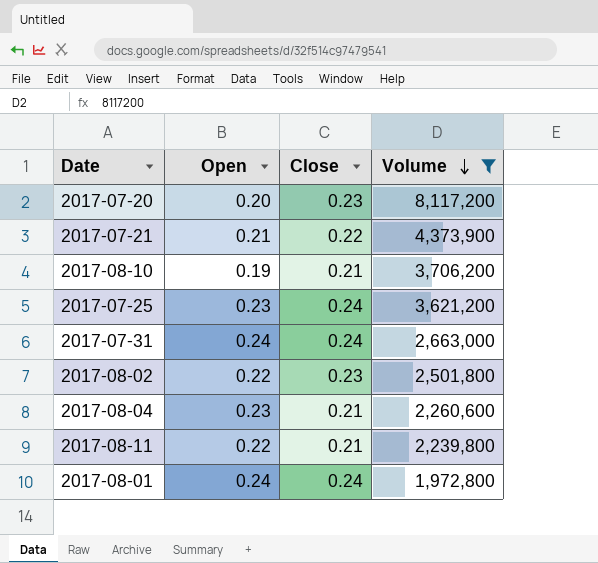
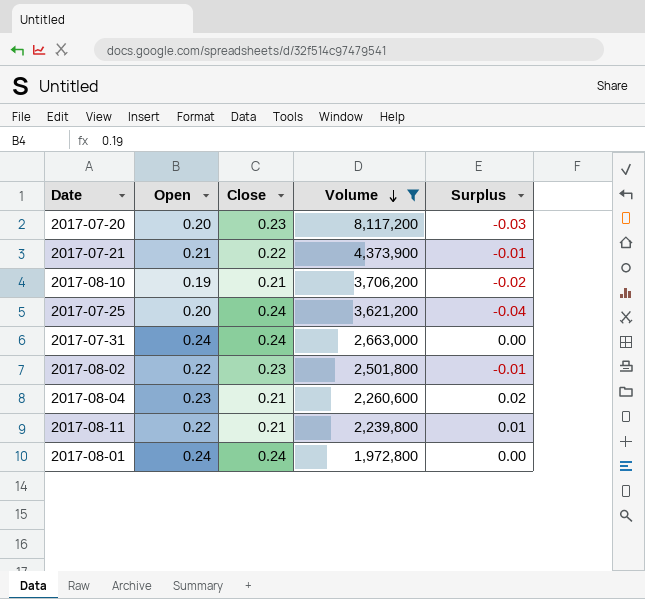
column Surplus | formula: none -> [Open] - [Close]
2017-07-25 | Open: 0.23 -> 0.20

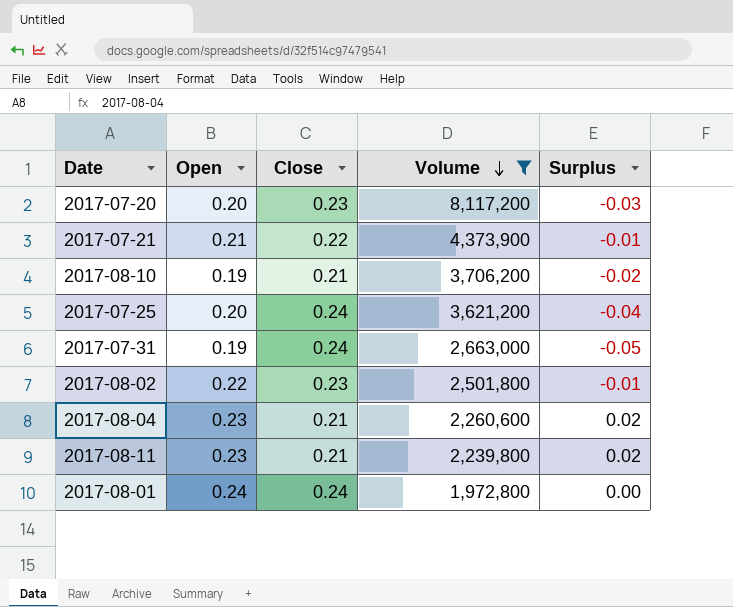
2017-07-31 | Open: 0.24 -> 0.19
2017-07-31 | Surplus: 0.00 -> -0.05
2017-08-11 | Open: 0.22 -> 0.23
2017-08-11 | Surplus: 0.01 -> 0.02

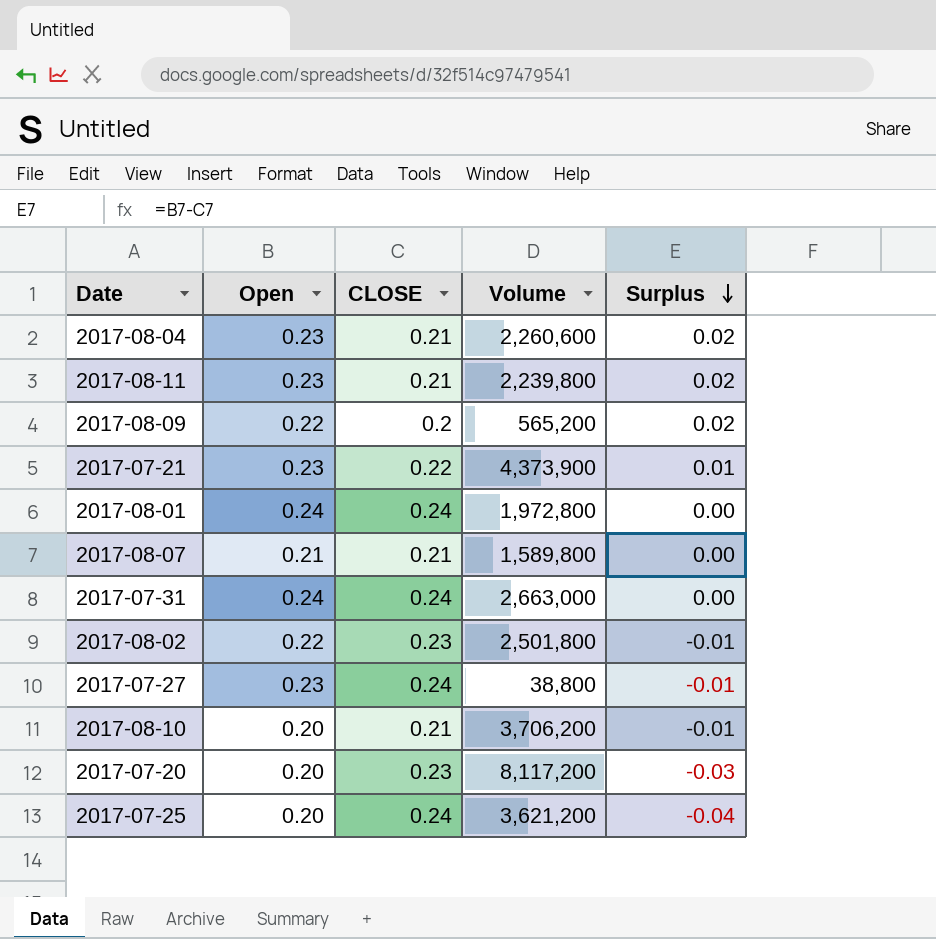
filter: Volume >= 1,972,800 -> none
row order: Volume descending -> Surplus descending
column name: Close -> CLOSE
2017-07-21 | Open: 0.21 -> 0.23
2017-07-21 | Surplus: -0.01 -> 0.01
2017-07-31 | Open: 0.19 -> 0.24
2017-07-31 | Surplus: -0.05 -> 0.00
2017-08-10 | Open: 0.19 -> 0.20
2017-08-10 | Surplus: -0.02 -> -0.01

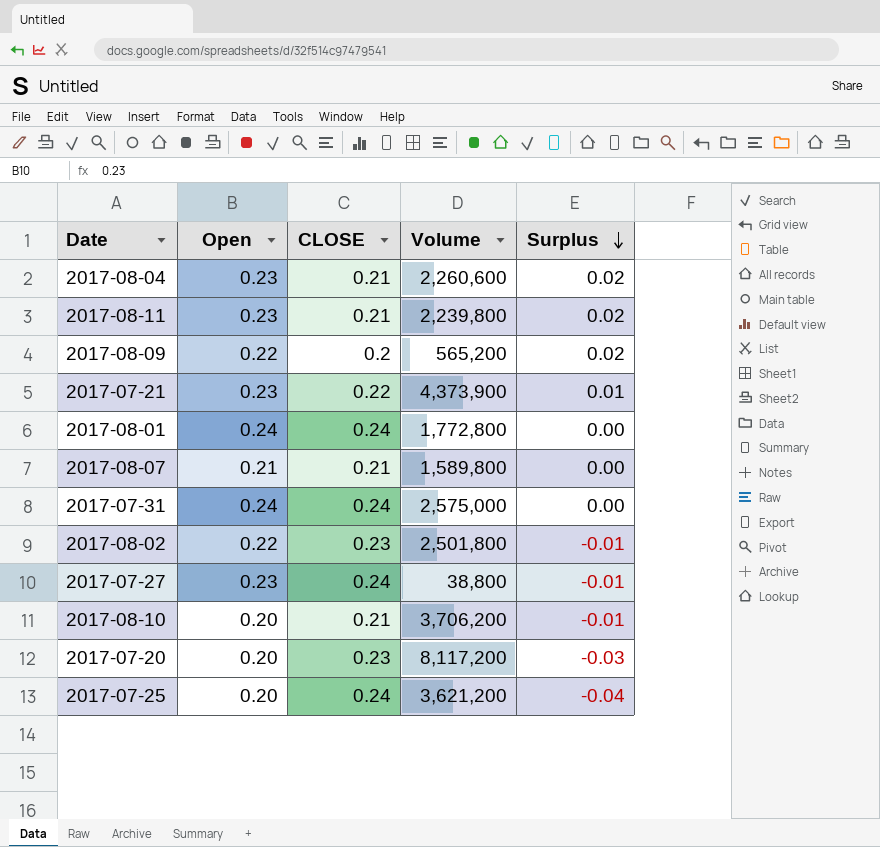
2017-08-01 | Volume: 1,972,800 -> 1,772,800
2017-07-31 | Volume: 2,663,000 -> 2,575,000

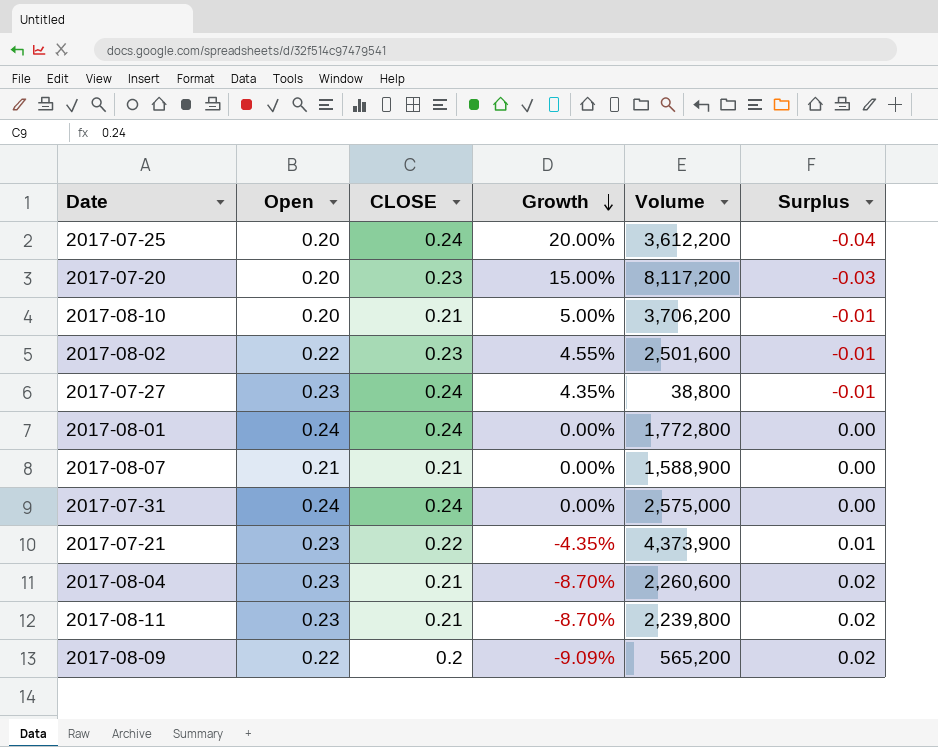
row order: Surplus descending -> Growth descending
column Growth | formula: none -> ([CLOSE] - [Open]) / [Open]
2017-07-25 | Volume: 3,621,200 -> 3,612,200
2017-08-02 | Volume: 2,501,800 -> 2,501,600
2017-08-07 | Volume: 1,589,800 -> 1,588,900

